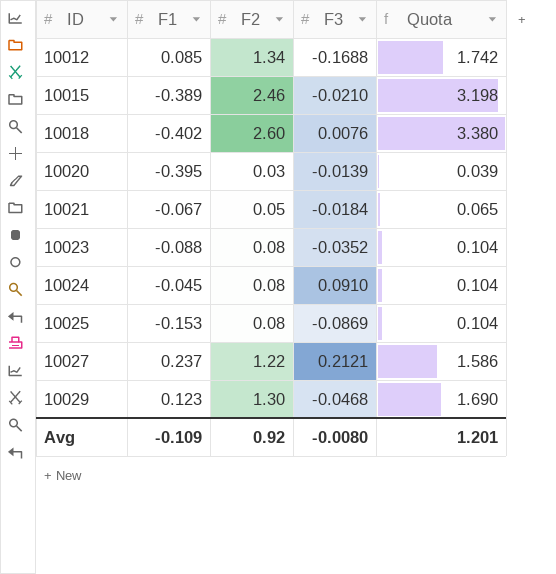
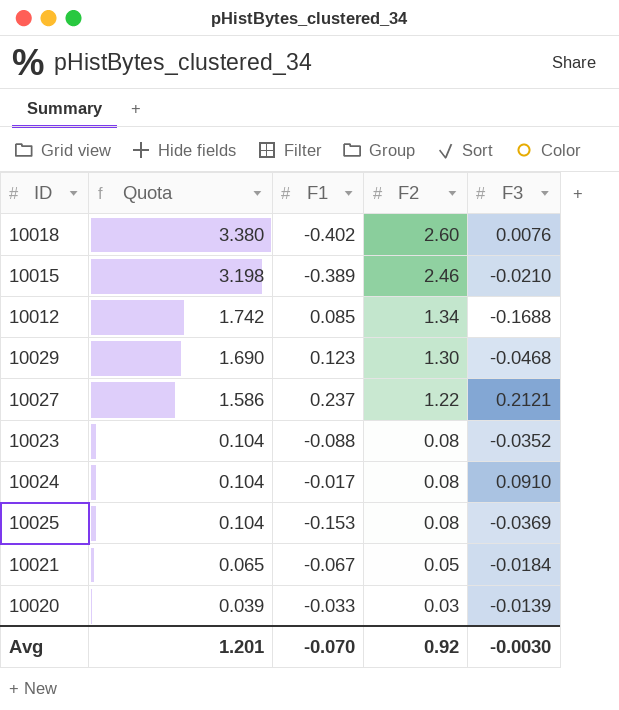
row order: ID ascending -> Quota descending
column Quota | position: 5 -> 2
10024 | F1: -0.045 -> -0.017
10025 | F3: -0.0869 -> -0.0369
10020 | F1: -0.395 -> -0.033
Avg | F1: -0.109 -> -0.070
Avg | F3: -0.0080 -> -0.0030

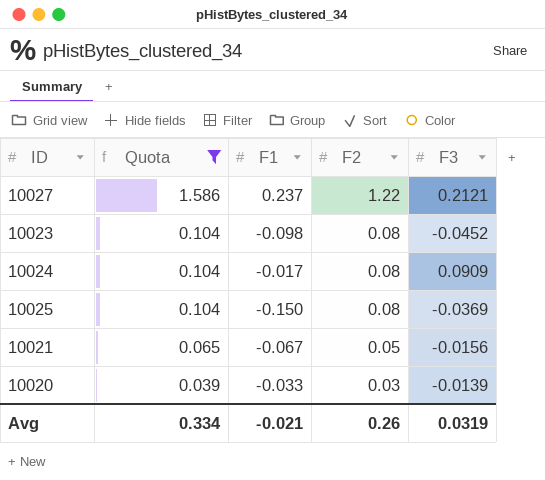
filter: none -> Quota <= 1.586
10023 | F1: -0.088 -> -0.098
10023 | F3: -0.0352 -> -0.0452
10024 | F3: 0.0910 -> 0.0909
10025 | F1: -0.153 -> -0.150
10021 | F3: -0.0184 -> -0.0156
Avg | Quota: 1.201 -> 0.334
Avg | F1: -0.070 -> -0.021
Avg | F2: 0.92 -> 0.26
Avg | F3: -0.0030 -> 0.0319

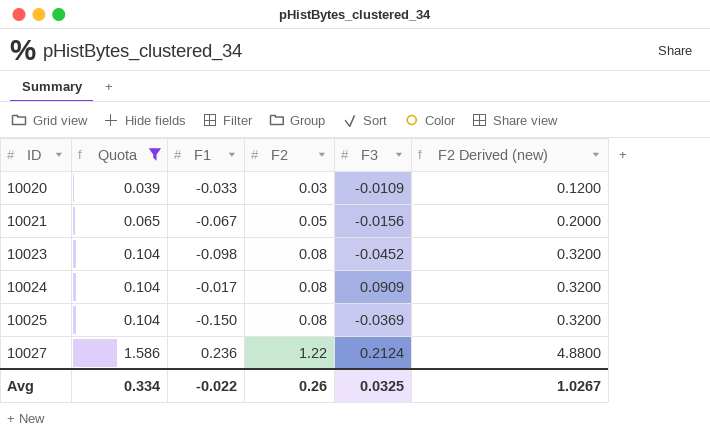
row order: Quota descending -> ID ascending
column F2 Derived (new) | formula: none -> [F2] * 4
10020 | F3: -0.0139 -> -0.0109
10027 | F1: 0.237 -> 0.236
10027 | F3: 0.2121 -> 0.2124
Avg | F1: -0.021 -> -0.022
Avg | F3: 0.0319 -> 0.0325

